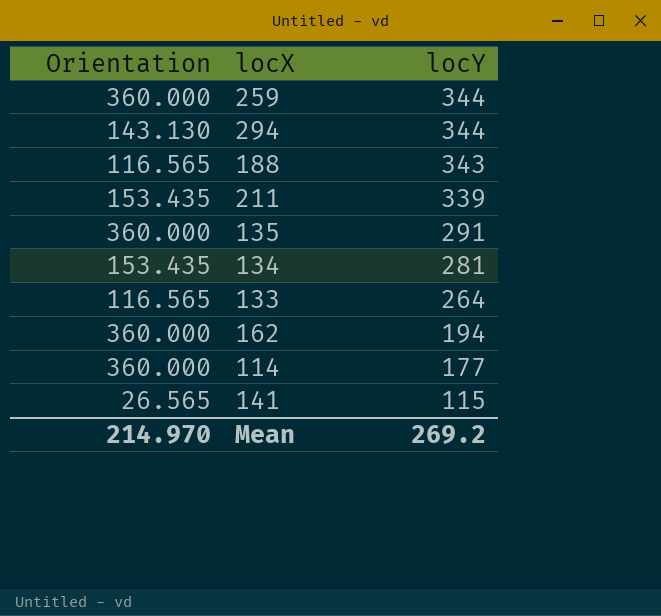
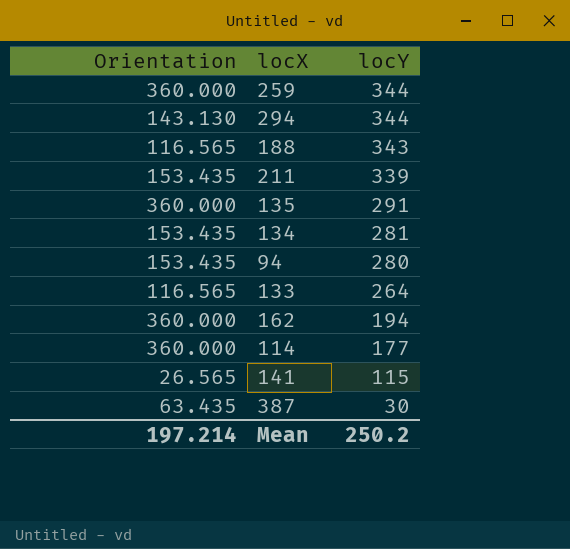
row 94: none -> 153.435 | 280
row 387: none -> 63.435 | 30
Mean | Orientation: 214.970 -> 197.214
Mean | locY: 269.2 -> 250.2

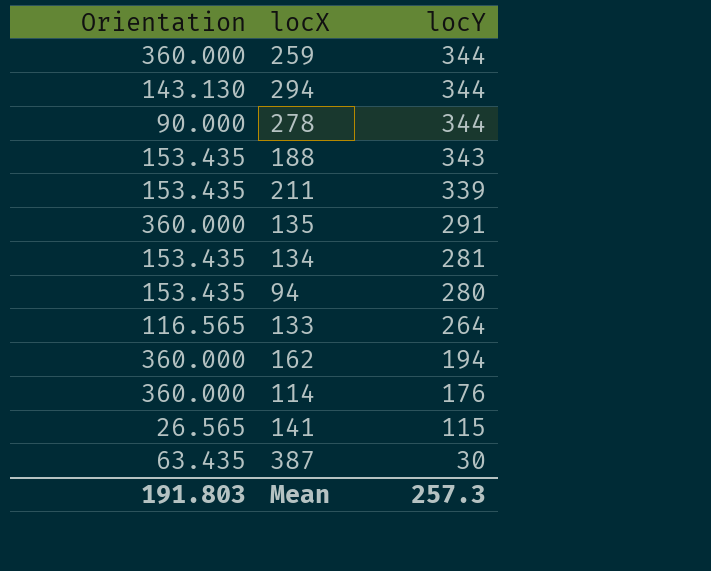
row 278: none -> 90.000 | 344
188 | Orientation: 116.565 -> 153.435
114 | locY: 177 -> 176
Mean | Orientation: 197.214 -> 191.803
Mean | locY: 250.2 -> 257.3

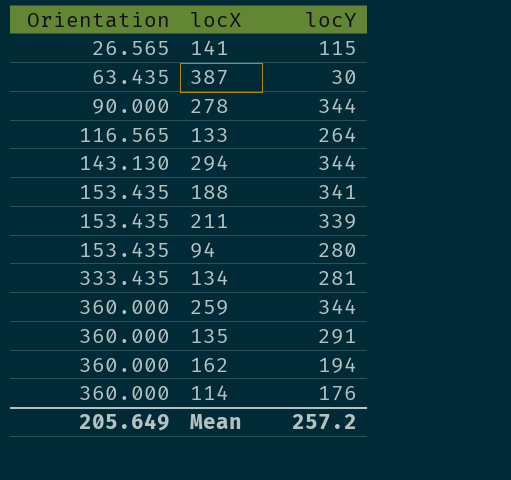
row order: locY descending -> Orientation ascending
188 | locY: 343 -> 341
134 | Orientation: 153.435 -> 333.435
Mean | Orientation: 191.803 -> 205.649
Mean | locY: 257.3 -> 257.2

